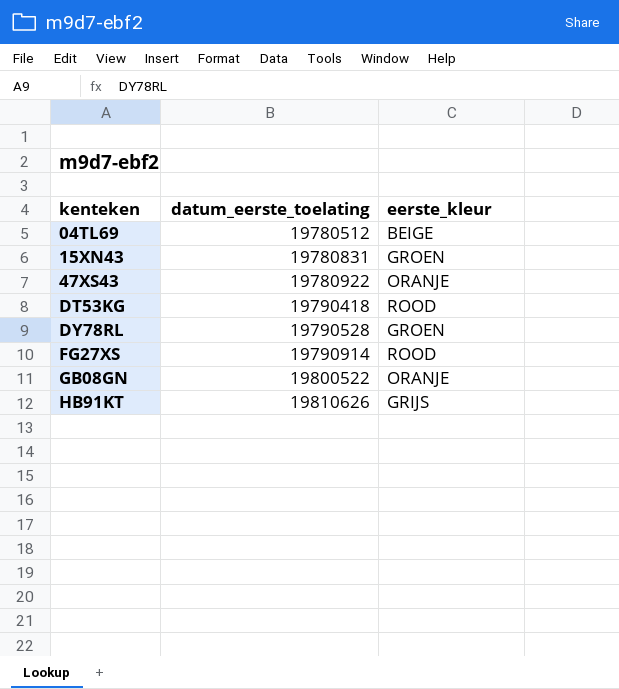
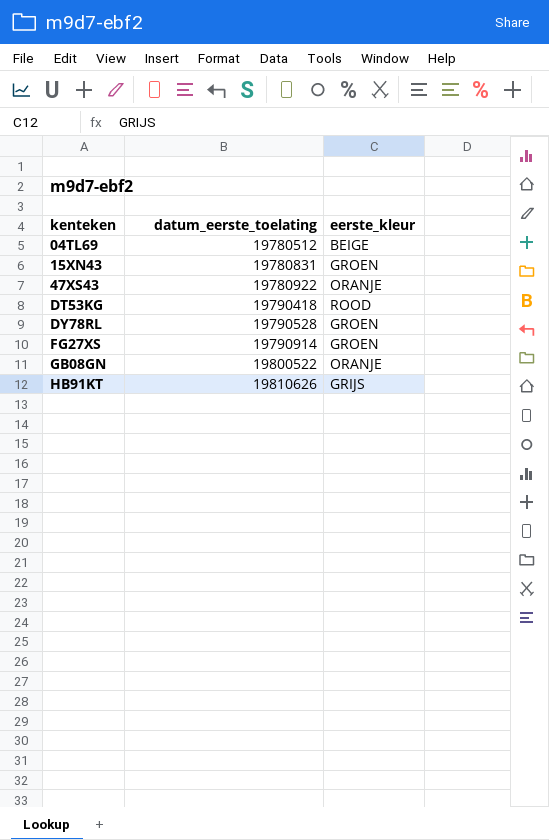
FG27XS | eerste_kleur: ROOD -> GROEN

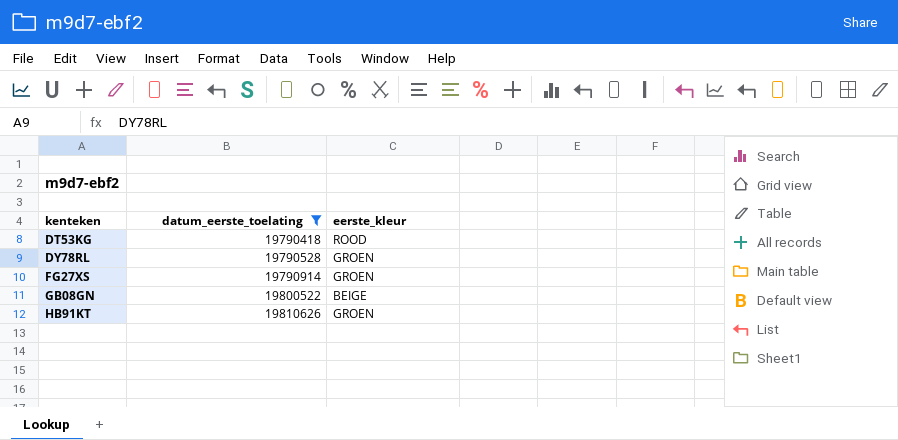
filter: none -> datum_eerste_toelating >= 19790418
GB08GN | eerste_kleur: ORANJE -> BEIGE
HB91KT | eerste_kleur: GRIJS -> GROEN

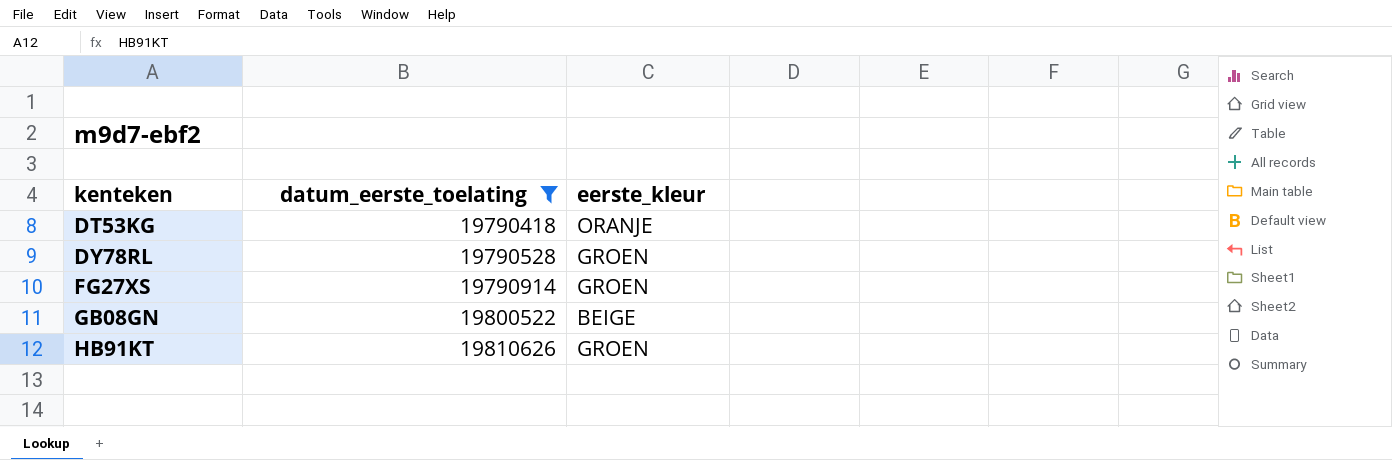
DT53KG | eerste_kleur: ROOD -> ORANJE

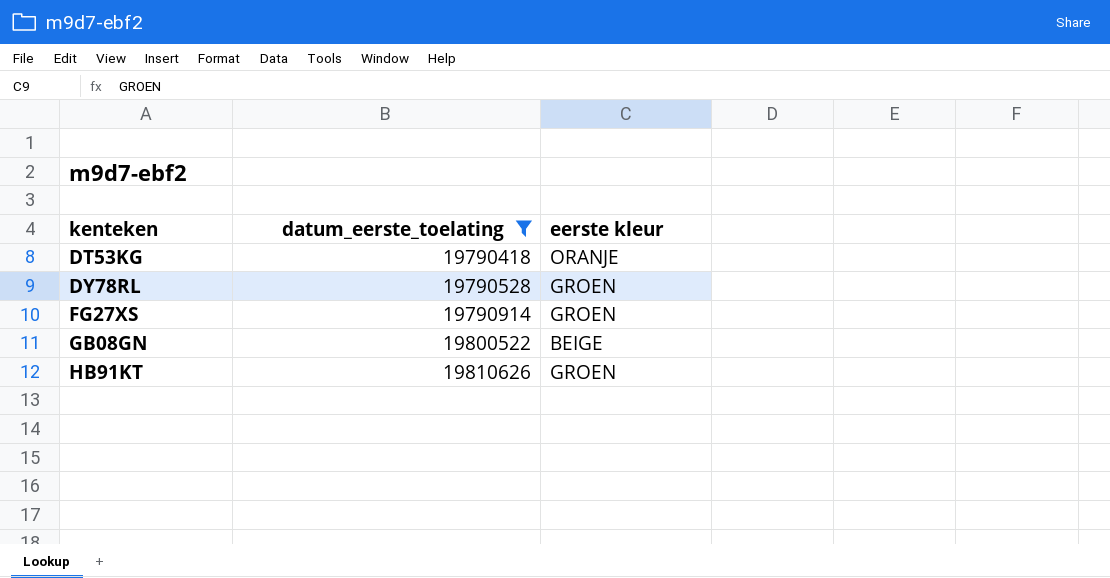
column name: eerste_kleur -> eerste kleur

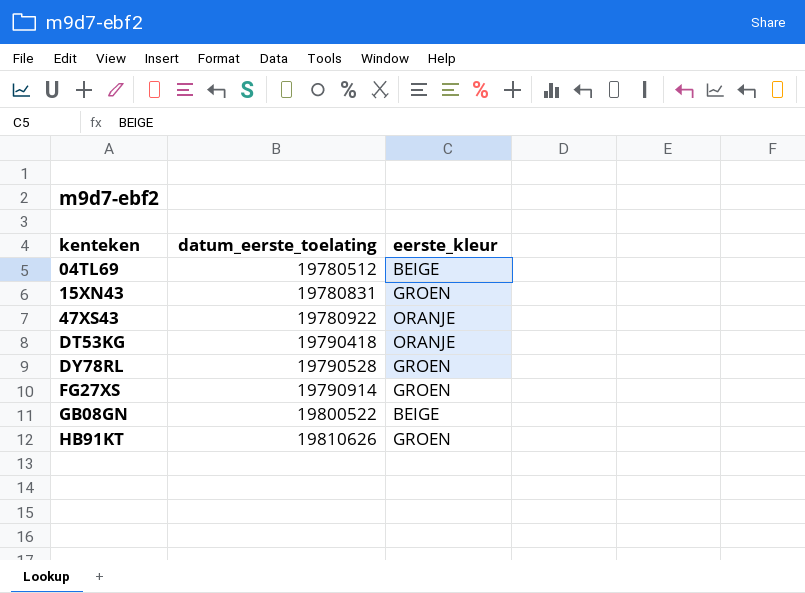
filter: datum_eerste_toelating >= 19790418 -> none
column name: eerste kleur -> eerste_kleur

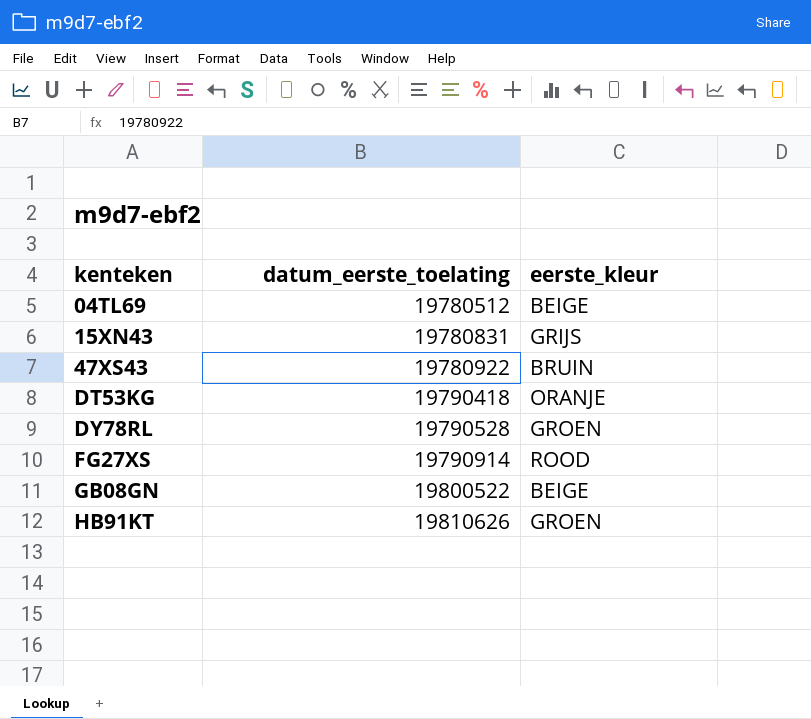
15XN43 | eerste_kleur: GROEN -> GRIJS
47XS43 | eerste_kleur: ORANJE -> BRUIN
FG27XS | eerste_kleur: GROEN -> ROOD

